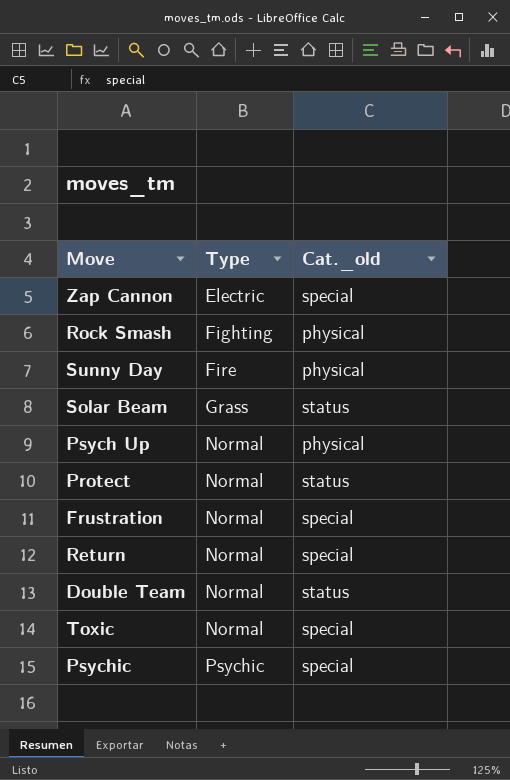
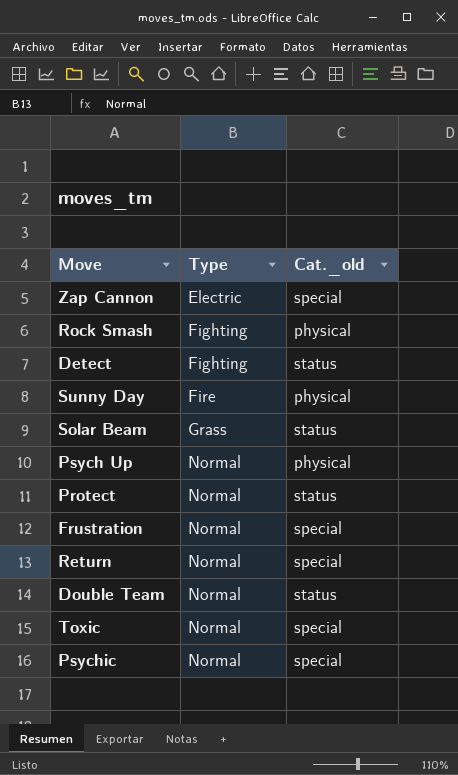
row Detect: none -> Fighting | status
Psychic | Type: Psychic -> Normal

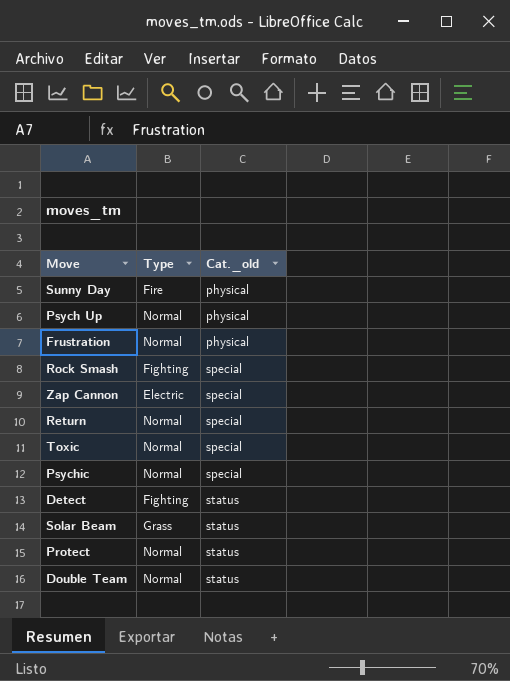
row order: Type ascending -> Cat._old ascending
Frustration | Cat._old: special -> physical
Rock Smash | Cat._old: physical -> special

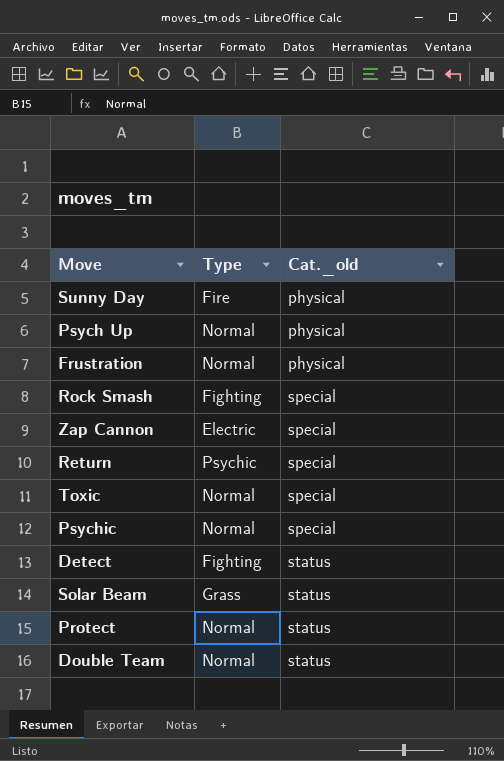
Return | Type: Normal -> Psychic

